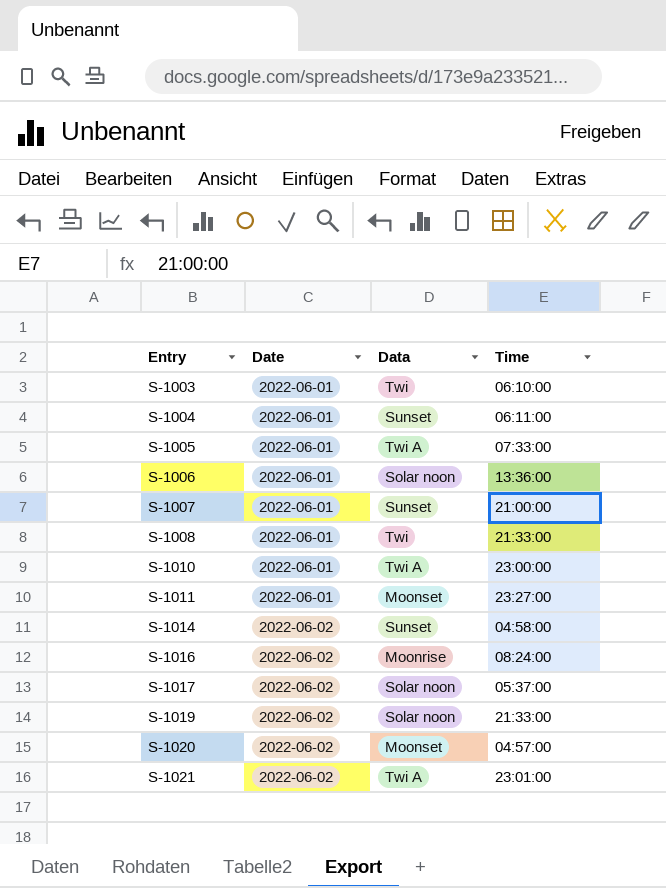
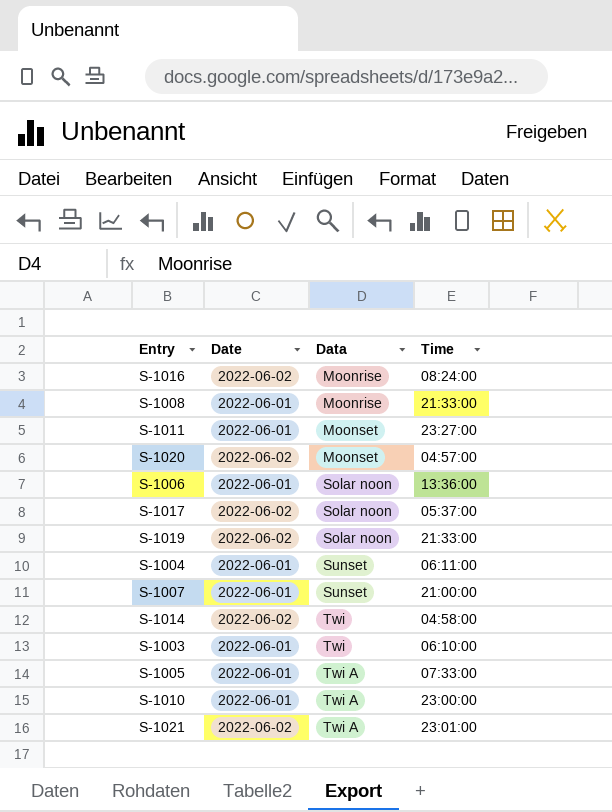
row order: Entry ascending -> Data ascending
S-1008 | Data: Twi -> Moonrise
S-1014 | Data: Sunset -> Twi

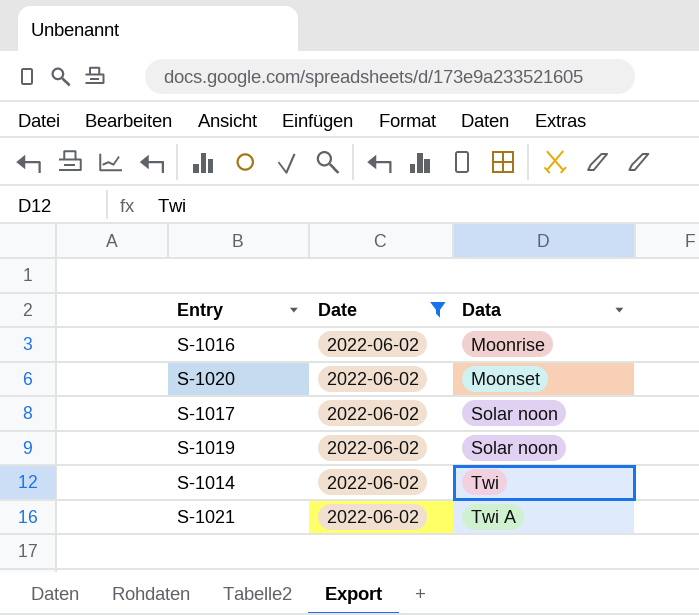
filter: none -> Date = 2022-06-02
column Time | position: 4 -> none

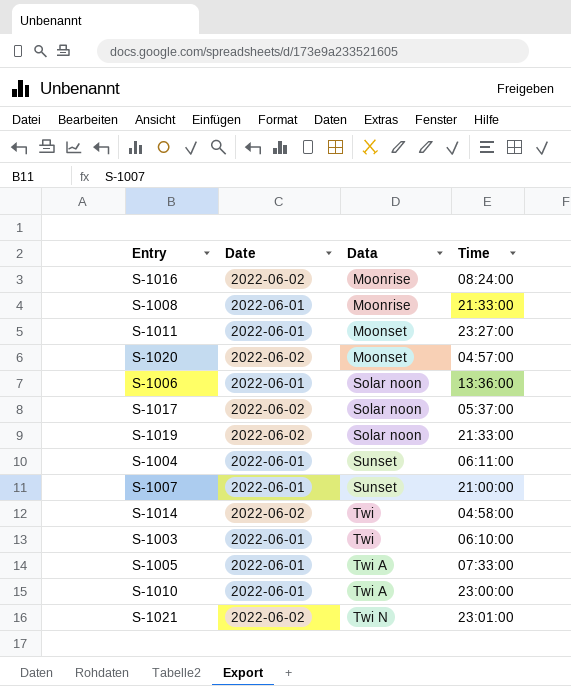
filter: Date = 2022-06-02 -> none
column Time | position: none -> 4
S-1021 | Data: Twi A -> Twi N

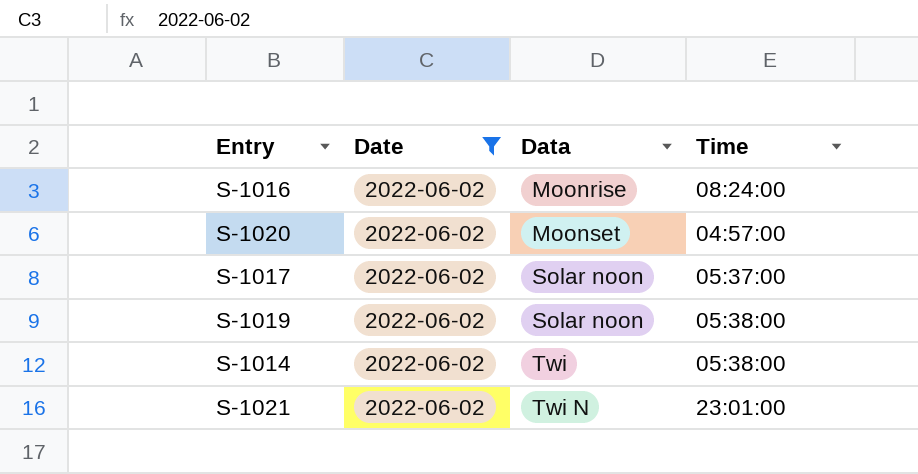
filter: none -> Date = 2022-06-02
S-1019 | Time: 21:33:00 -> 05:38:00
S-1014 | Time: 04:58:00 -> 05:38:00

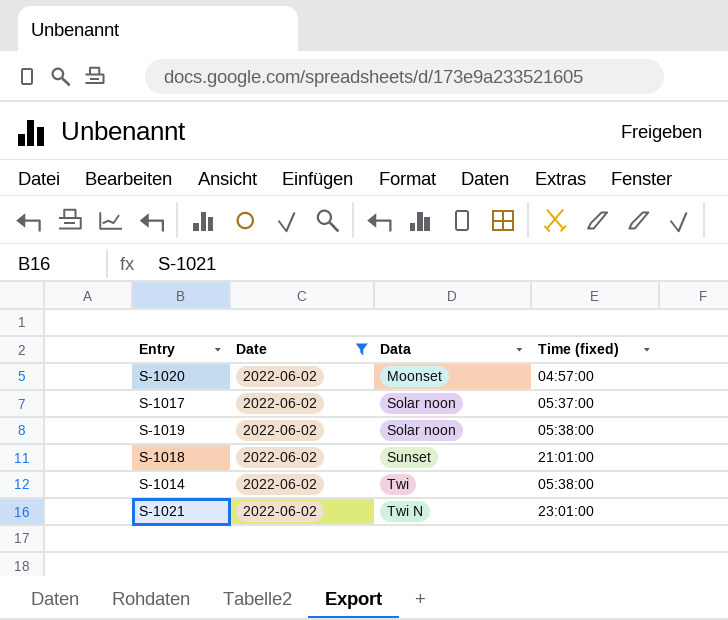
column name: Time -> Time (fixed)
row S-1016: 2022-06-02 | Moonrise | 08:24:00 -> none
row S-1018: none -> 2022-06-02 | Sunset | 21:01:00

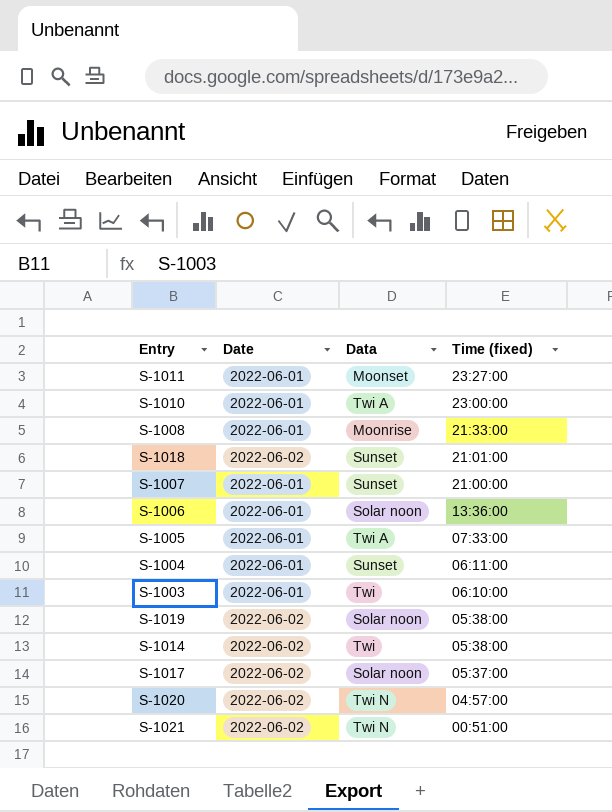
filter: Date = 2022-06-02 -> none
row order: Data ascending -> Time (fixed) descending
S-1020 | Data: Moonset -> Twi N
S-1021 | Time (fixed): 23:01:00 -> 00:51:00

